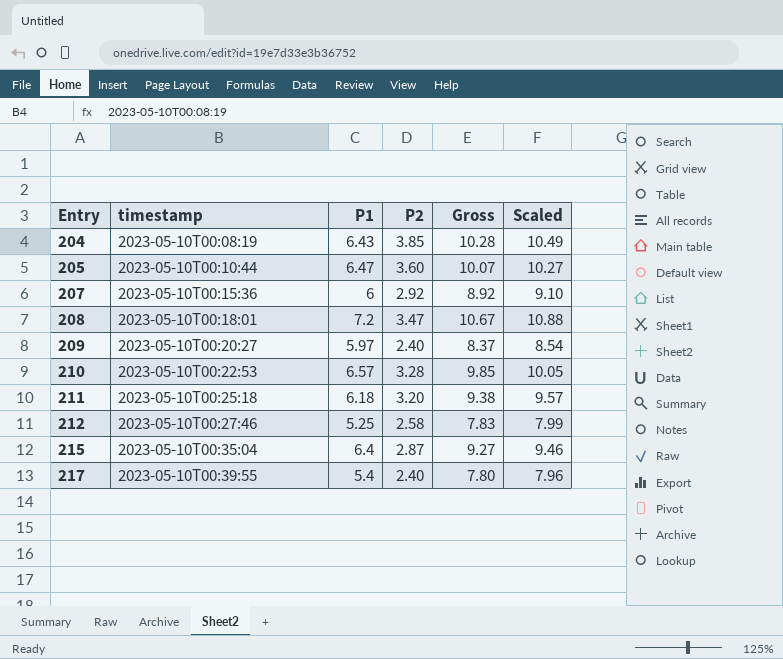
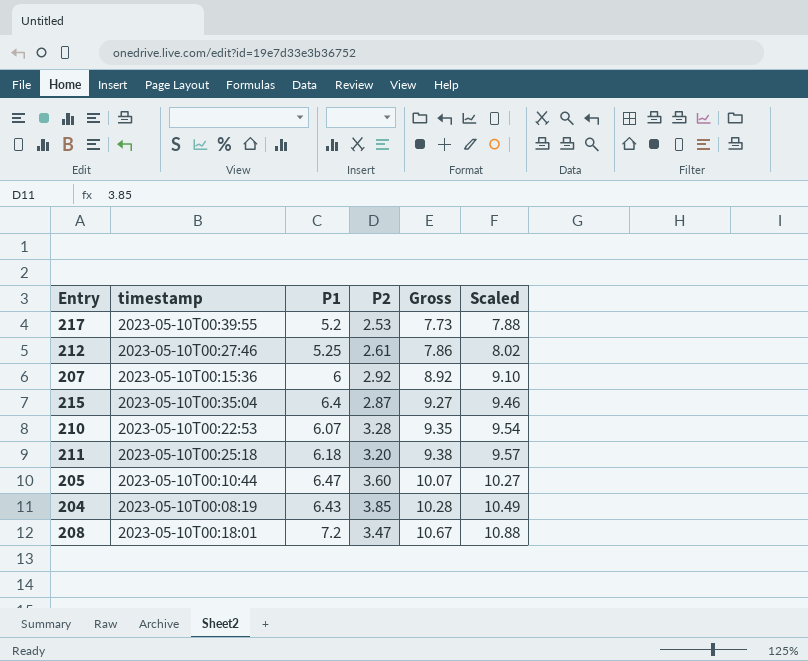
row order: Entry ascending -> Gross ascending
row 209: 2023-05-10T00:20:27 | 5.97 | 2.40 | 8.37 | 8.54 -> none
217 | P1: 5.4 -> 5.2
217 | P2: 2.40 -> 2.53
217 | Gross: 7.80 -> 7.73
217 | Scaled: 7.96 -> 7.88
212 | P2: 2.58 -> 2.61
212 | Gross: 7.83 -> 7.86
212 | Scaled: 7.99 -> 8.02
210 | P1: 6.57 -> 6.07
210 | Gross: 9.85 -> 9.35
210 | Scaled: 10.05 -> 9.54

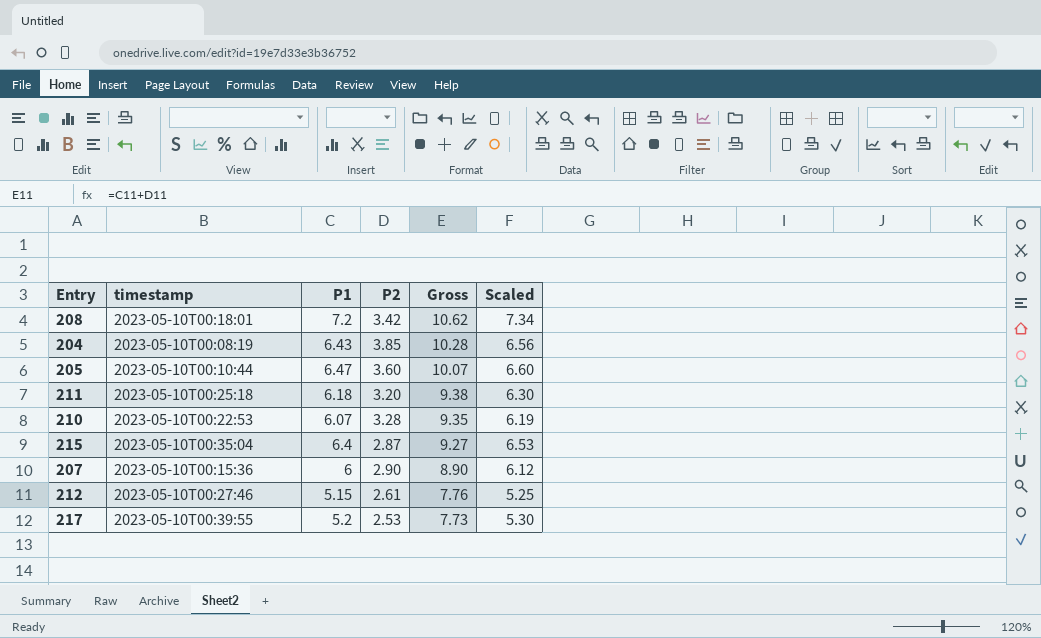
row order: Gross ascending -> Gross descending
column Scaled | formula: [Gross] * 1.02 -> [P1] * 1.02
208 | P2: 3.47 -> 3.42
208 | Gross: 10.67 -> 10.62
207 | P2: 2.92 -> 2.90
207 | Gross: 8.92 -> 8.90
212 | P1: 5.25 -> 5.15
212 | Gross: 7.86 -> 7.76

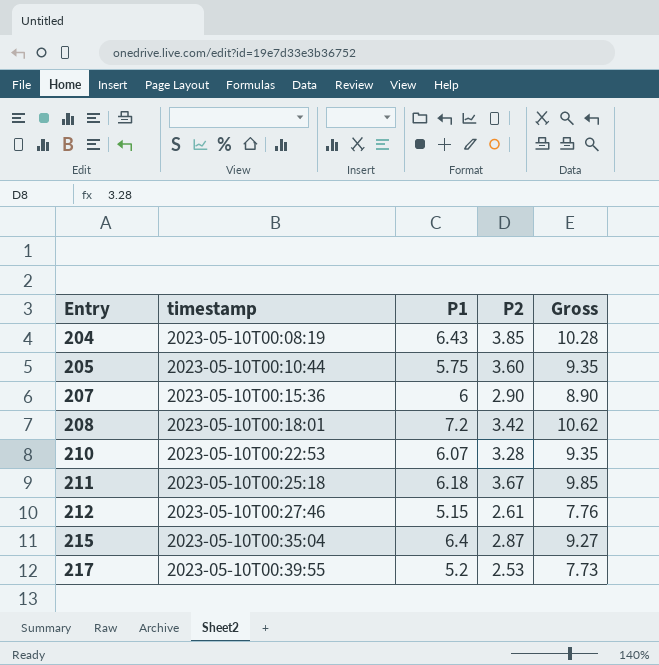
row order: Gross descending -> Entry ascending
column Scaled | formula: [P1] * 1.02 -> none
205 | P1: 6.47 -> 5.75
205 | Gross: 10.07 -> 9.35
211 | P2: 3.20 -> 3.67
211 | Gross: 9.38 -> 9.85

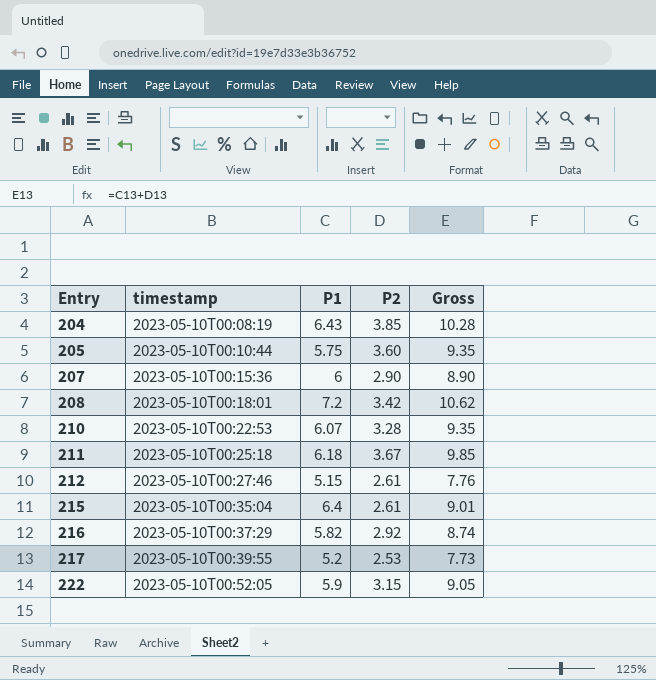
215 | P2: 2.87 -> 2.61
215 | Gross: 9.27 -> 9.01
row 216: none -> 2023-05-10T00:37:29 | 5.82 | 2.92 | 8.74
row 222: none -> 2023-05-10T00:52:05 | 5.9 | 3.15 | 9.05

